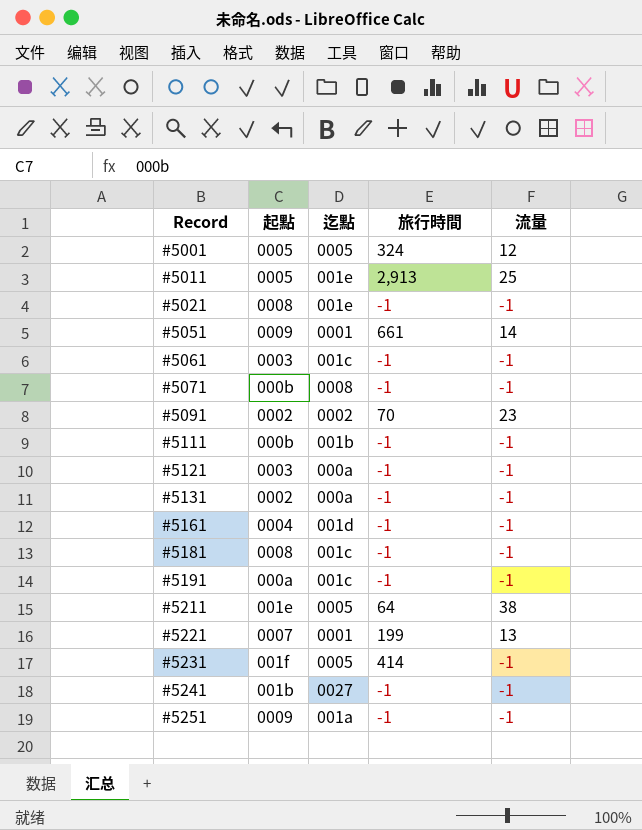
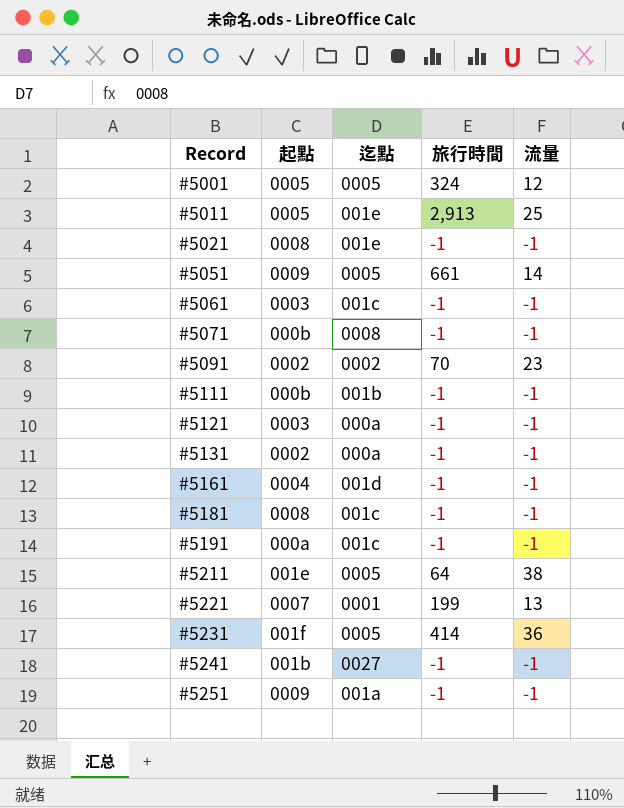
#5051 | 迄點: 0001 -> 0005
#5231 | 流量: -1 -> 36

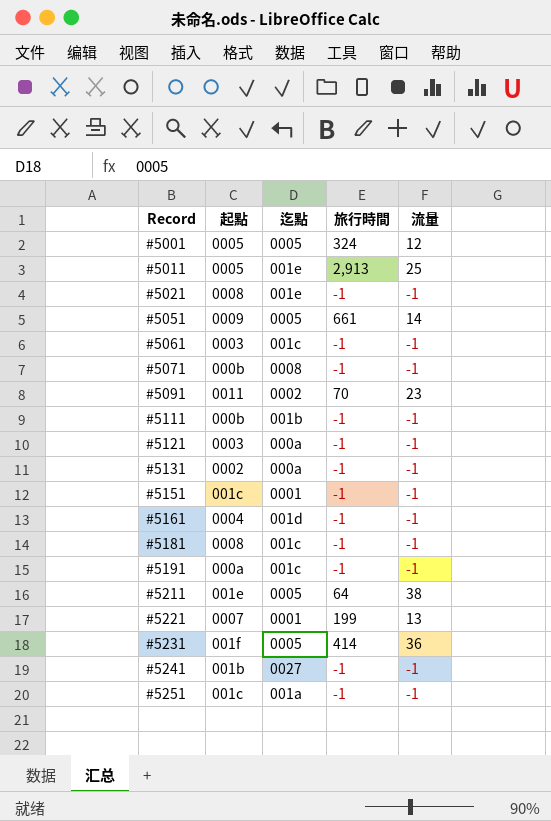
#5091 | 起點: 0002 -> 0011
row #5151: none -> 001c | 0001 | -1 | -1
#5251 | 起點: 0009 -> 001c

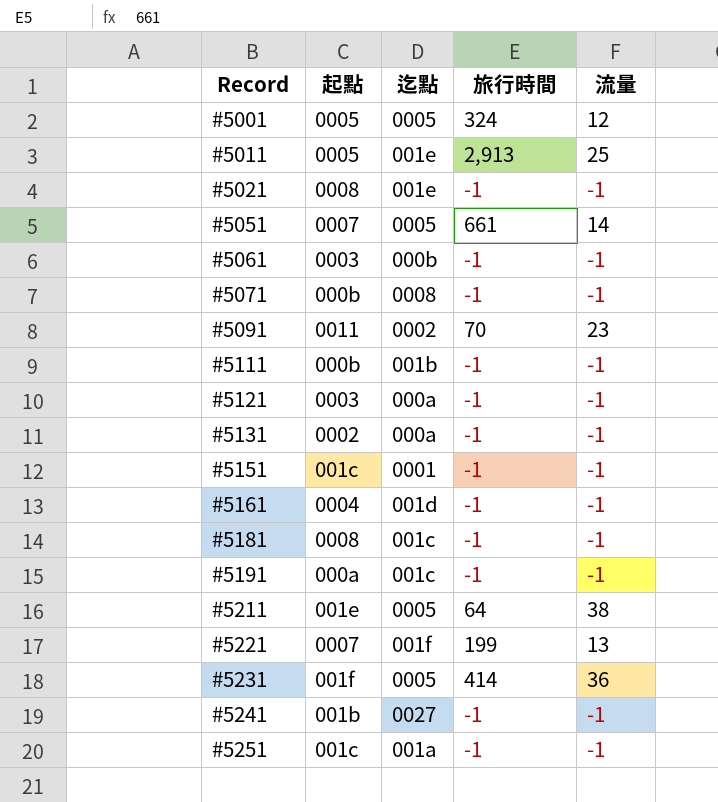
#5051 | 起點: 0009 -> 0007
#5061 | 迄點: 001c -> 000b
#5221 | 迄點: 0001 -> 001f

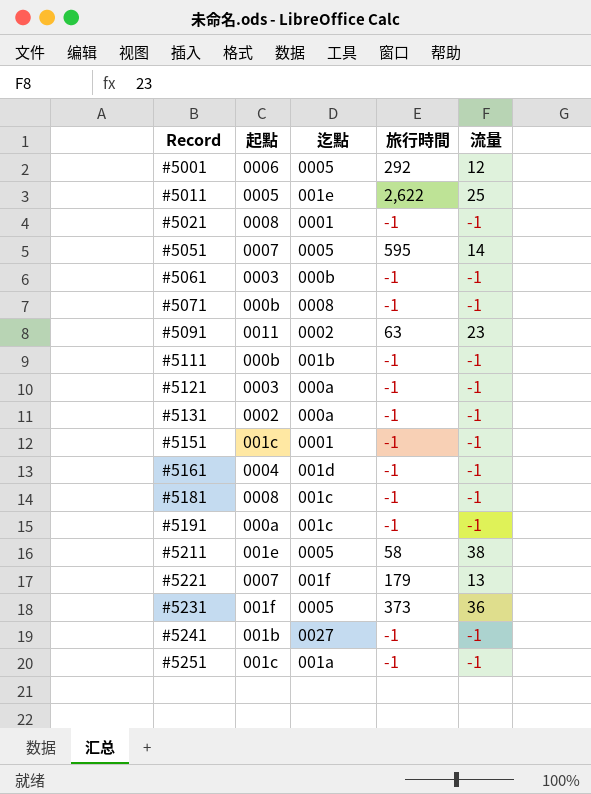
#5001 | 起點: 0005 -> 0006
#5001 | 旅行時間: 324 -> 292
#5011 | 旅行時間: 2,913 -> 2,622
#5021 | 迄點: 001e -> 0001
#5051 | 旅行時間: 661 -> 595
#5091 | 旅行時間: 70 -> 63
#5211 | 旅行時間: 64 -> 58
#5221 | 旅行時間: 199 -> 179
#5231 | 旅行時間: 414 -> 373

